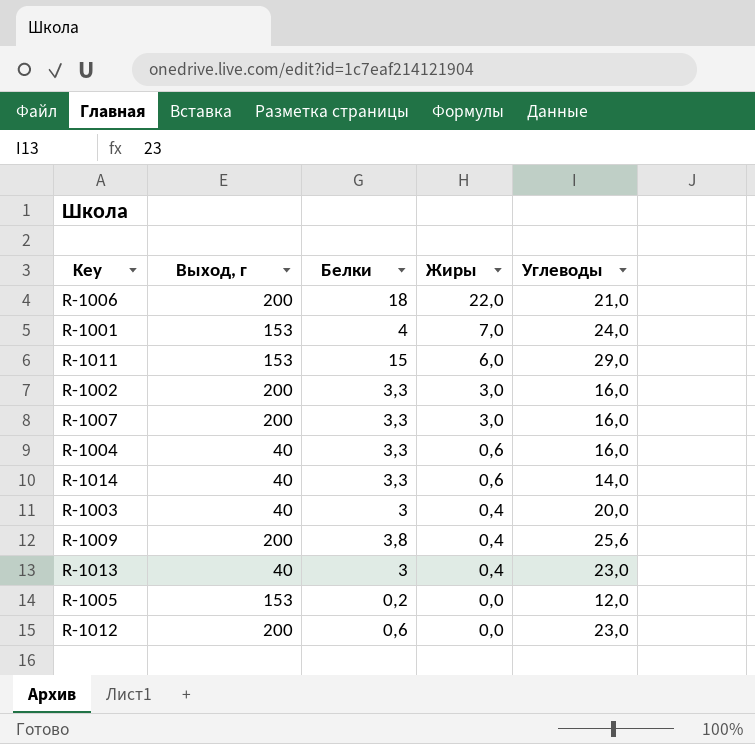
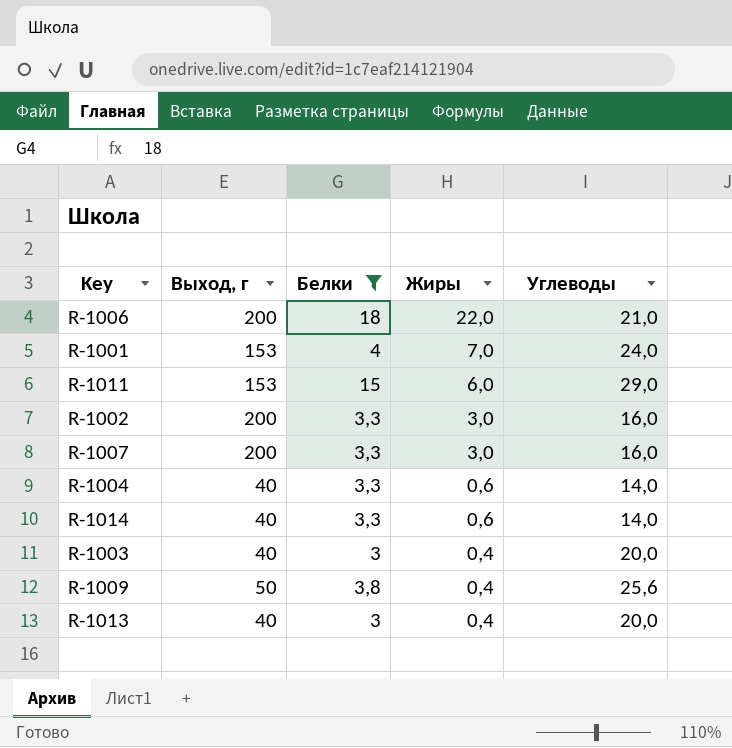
filter: none -> Белки >= 3
R-1004 | Углеводы: 16,0 -> 14,0
R-1009 | Выход, г: 200 -> 50
R-1013 | Углеводы: 23,0 -> 20,0

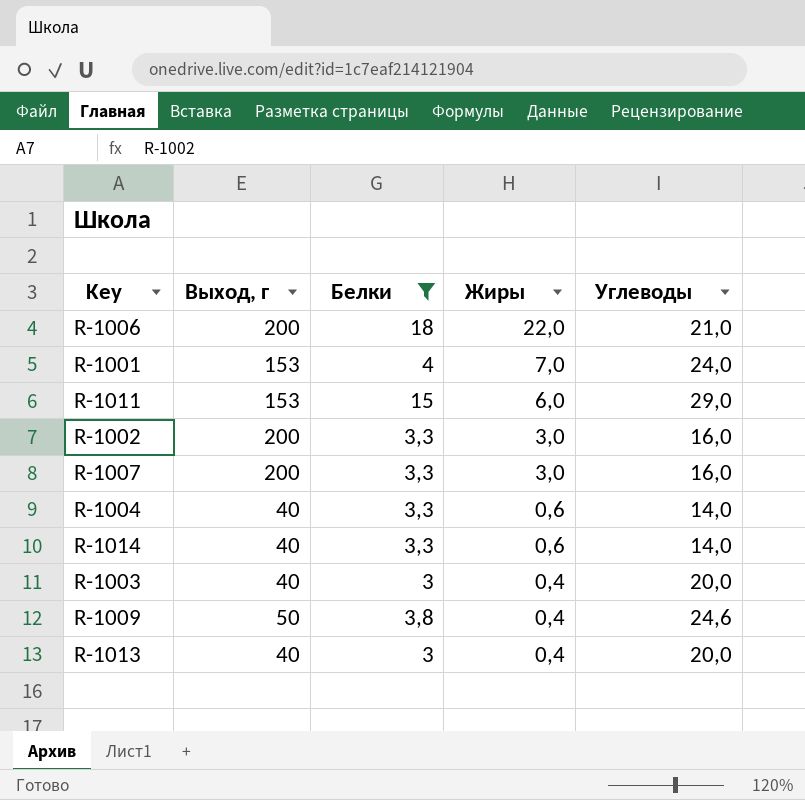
R-1009 | Углеводы: 25,6 -> 24,6

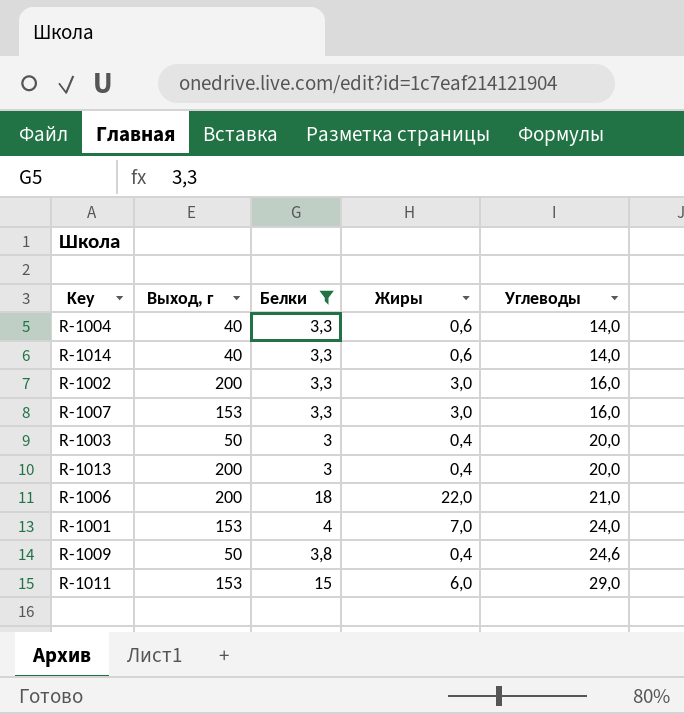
row order: Жиры descending -> Углеводы ascending
R-1007 | Выход, г: 200 -> 153
R-1003 | Выход, г: 40 -> 50
R-1013 | Выход, г: 40 -> 200

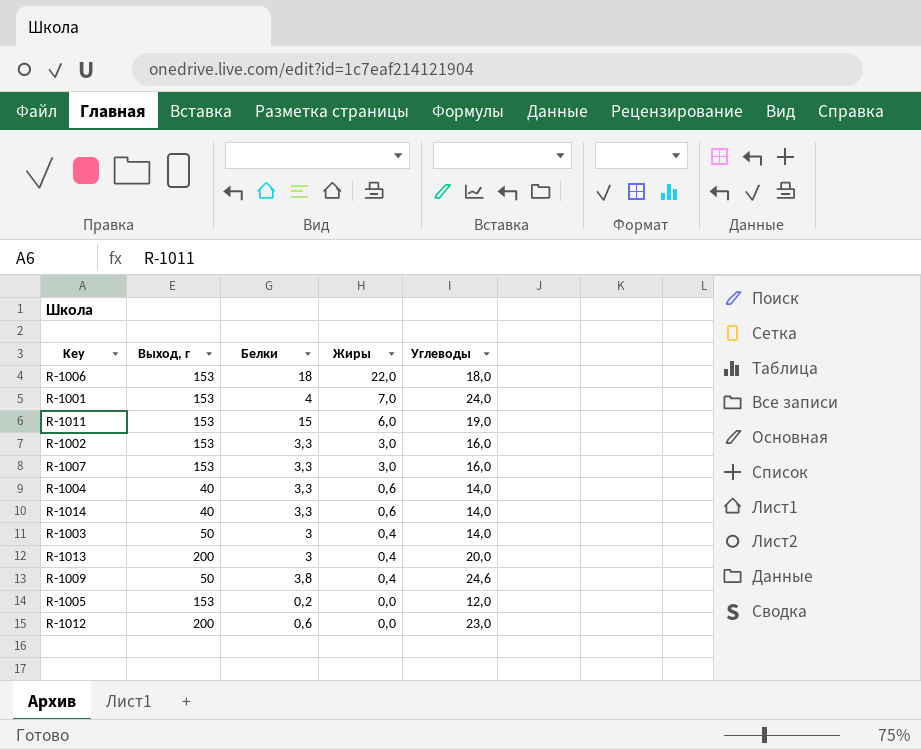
filter: Белки >= 3 -> none
row order: Углеводы ascending -> Жиры descending
R-1006 | Выход, г: 200 -> 153
R-1006 | Углеводы: 21,0 -> 18,0
R-1011 | Углеводы: 29,0 -> 19,0
R-1002 | Выход, г: 200 -> 153
R-1003 | Углеводы: 20,0 -> 14,0

